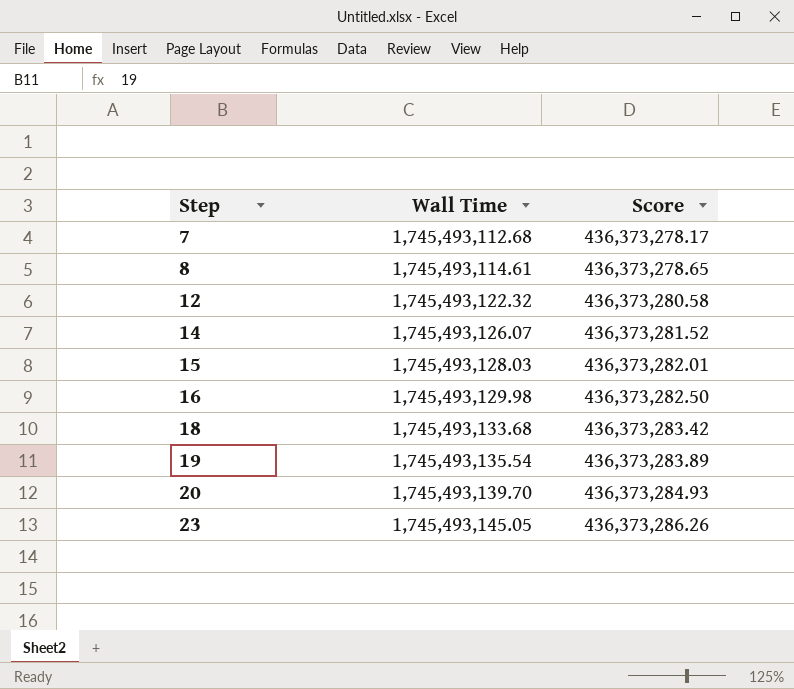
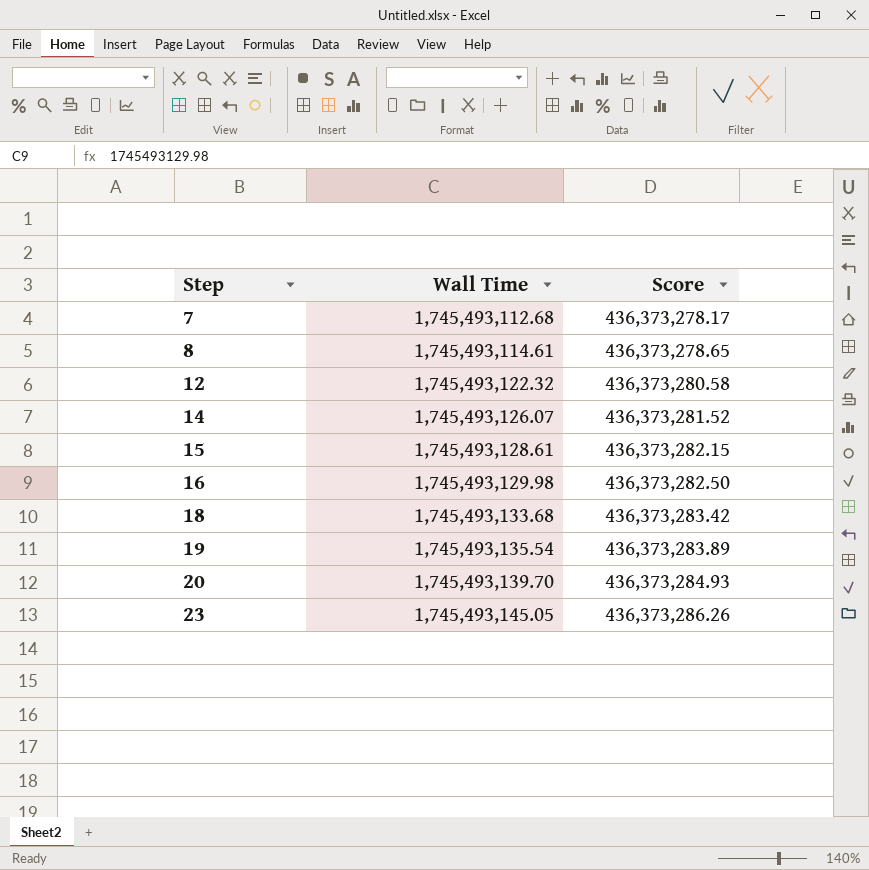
15 | Wall Time: 1,745,493,128.03 -> 1,745,493,128.61
15 | Score: 436,373,282.01 -> 436,373,282.15

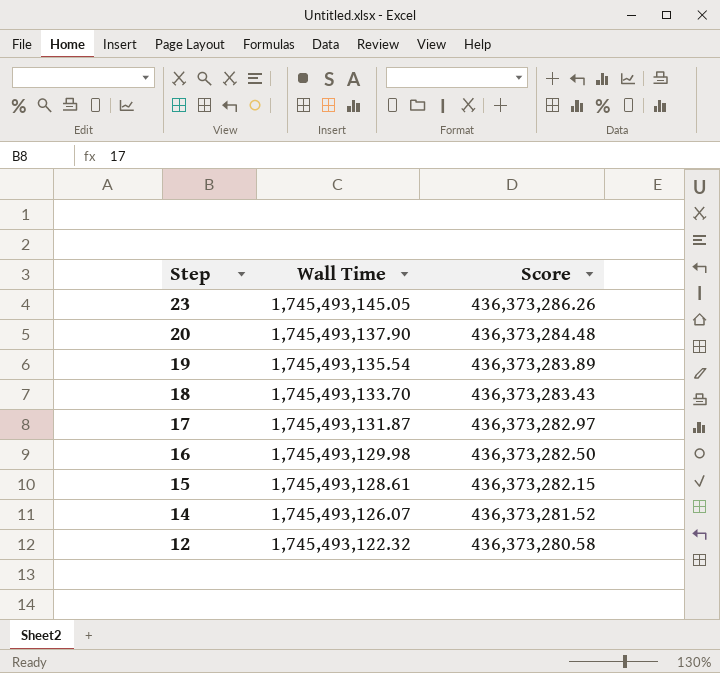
row order: Step ascending -> Step descending
row 7: 1,745,493,112.68 | 436,373,278.17 -> none
row 8: 1,745,493,114.61 | 436,373,278.65 -> none
20 | Wall Time: 1,745,493,139.70 -> 1,745,493,137.90
20 | Score: 436,373,284.93 -> 436,373,284.48
18 | Wall Time: 1,745,493,133.68 -> 1,745,493,133.70
18 | Score: 436,373,283.42 -> 436,373,283.43
row 17: none -> 1,745,493,131.87 | 436,373,282.97

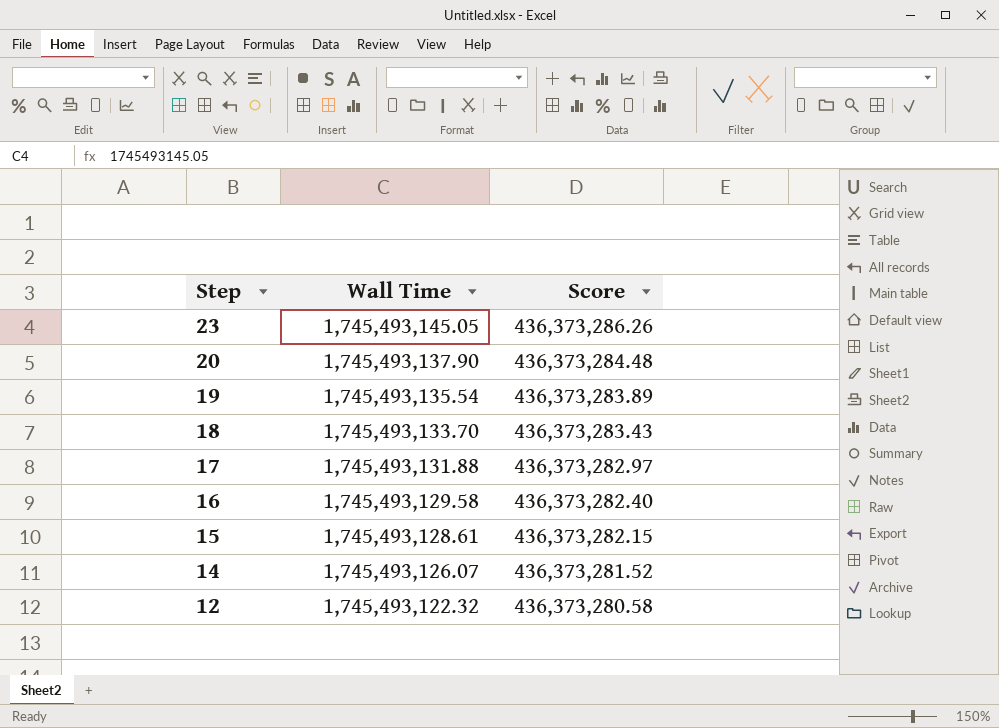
17 | Wall Time: 1,745,493,131.87 -> 1,745,493,131.88
16 | Wall Time: 1,745,493,129.98 -> 1,745,493,129.58
16 | Score: 436,373,282.50 -> 436,373,282.40

